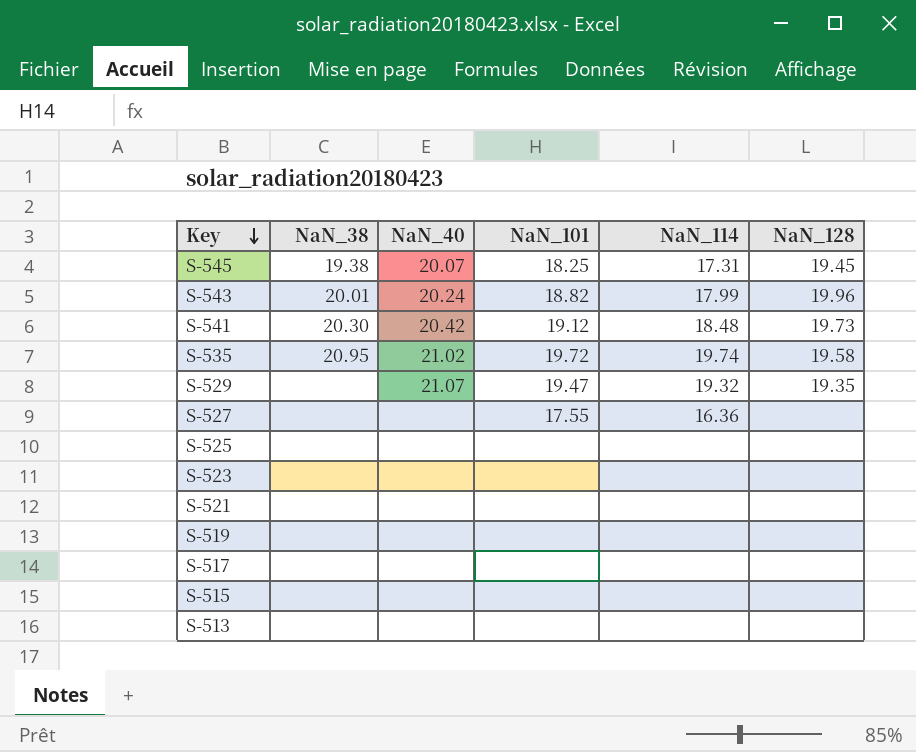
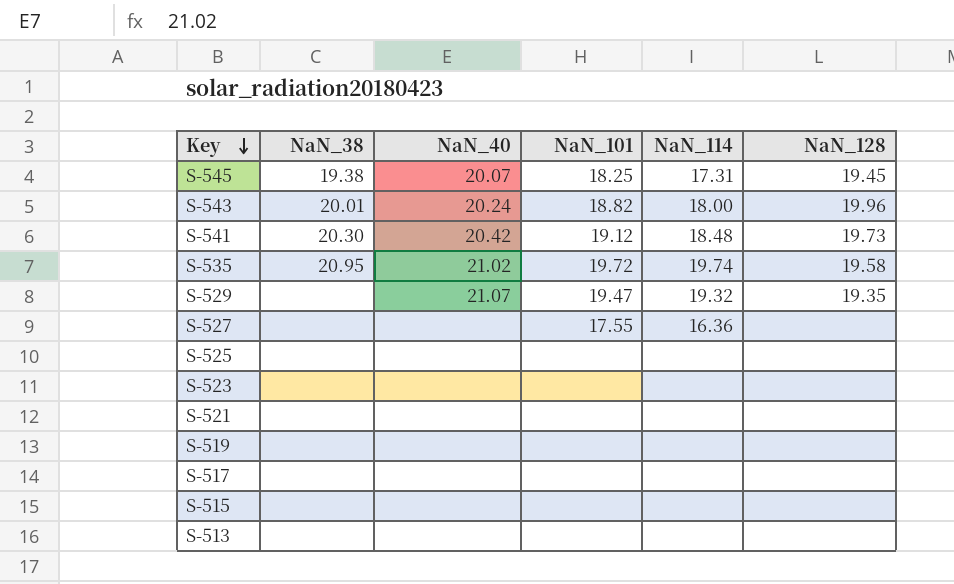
S-543 | NaN_114: 17.99 -> 18.00

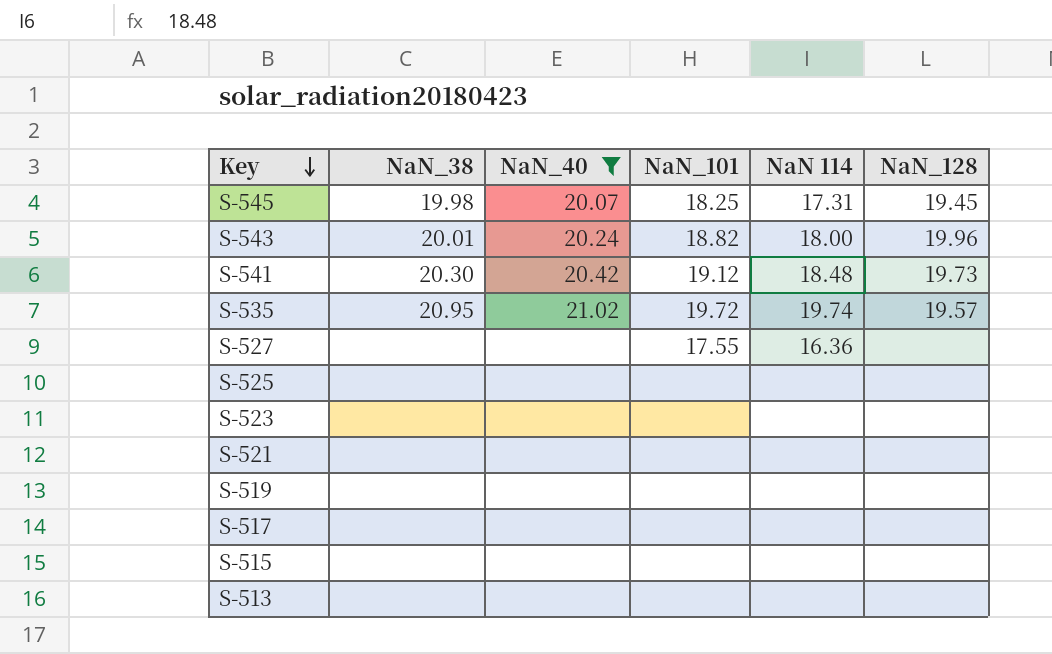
filter: none -> NaN_40 != 21.07
column name: NaN_114 -> NaN 114
S-545 | NaN_38: 19.38 -> 19.98
S-535 | NaN_128: 19.58 -> 19.57

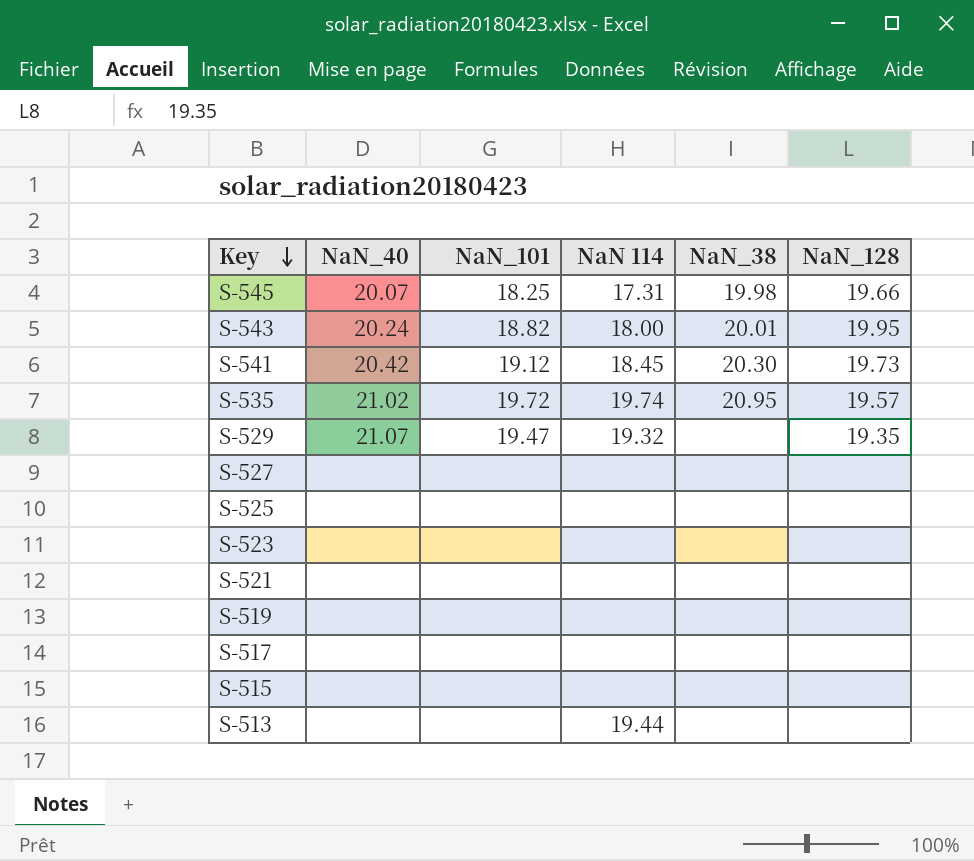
filter: NaN_40 != 21.07 -> none
column NaN_38 | position: 2 -> 5
S-545 | NaN_128: 19.45 -> 19.66
S-543 | NaN_128: 19.96 -> 19.95
S-541 | NaN 114: 18.48 -> 18.45
S-527 | NaN_101: 17.55 -> none
S-527 | NaN 114: 16.36 -> none
S-513 | NaN 114: none -> 19.44

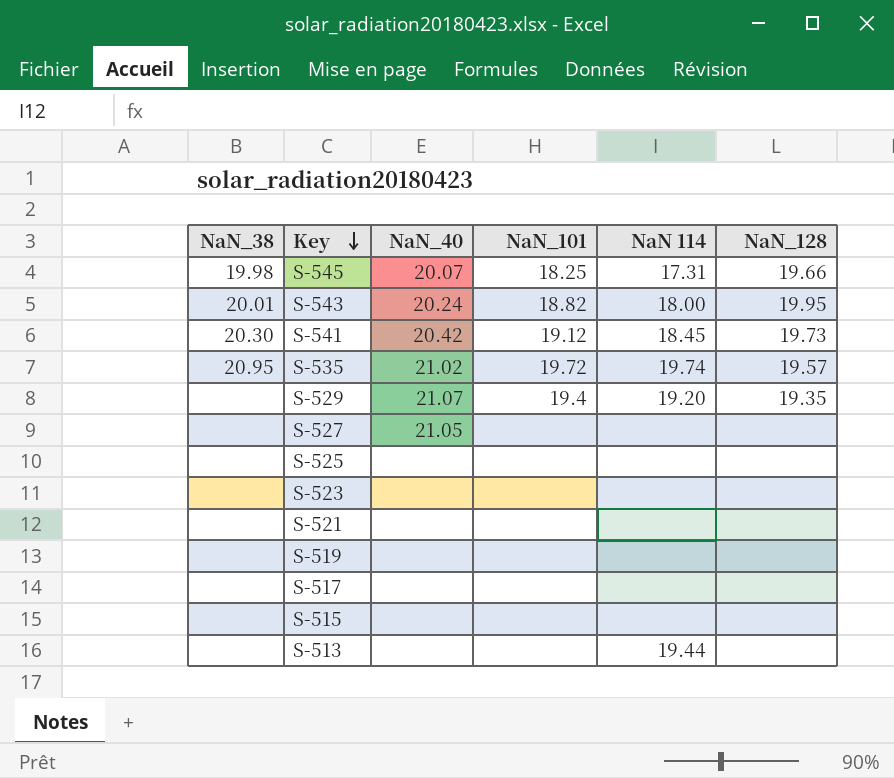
column NaN_38 | position: 5 -> 1
S-529 | NaN_101: 19.47 -> 19.4
S-529 | NaN 114: 19.32 -> 19.20
S-527 | NaN_40: none -> 21.05

